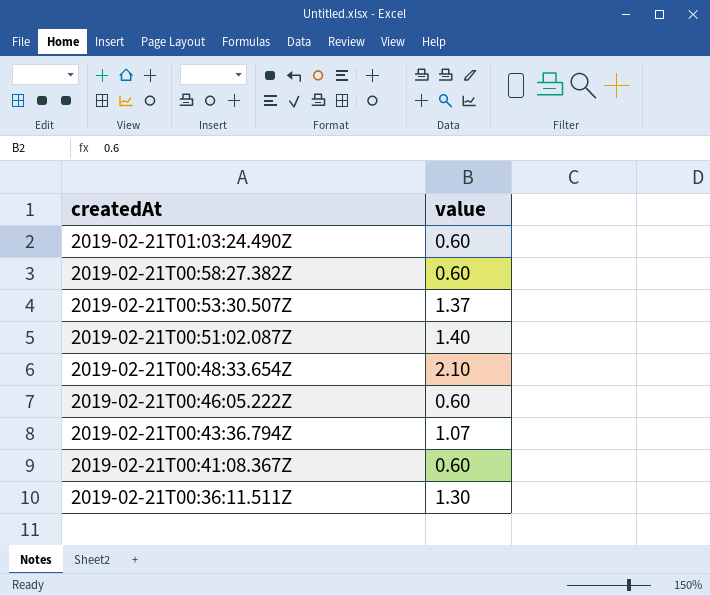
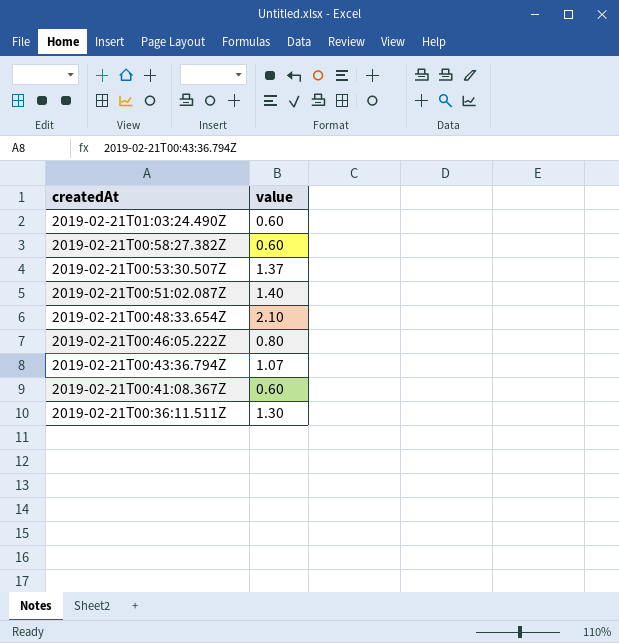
2019-02-21T00:46:05.222Z | value: 0.60 -> 0.80

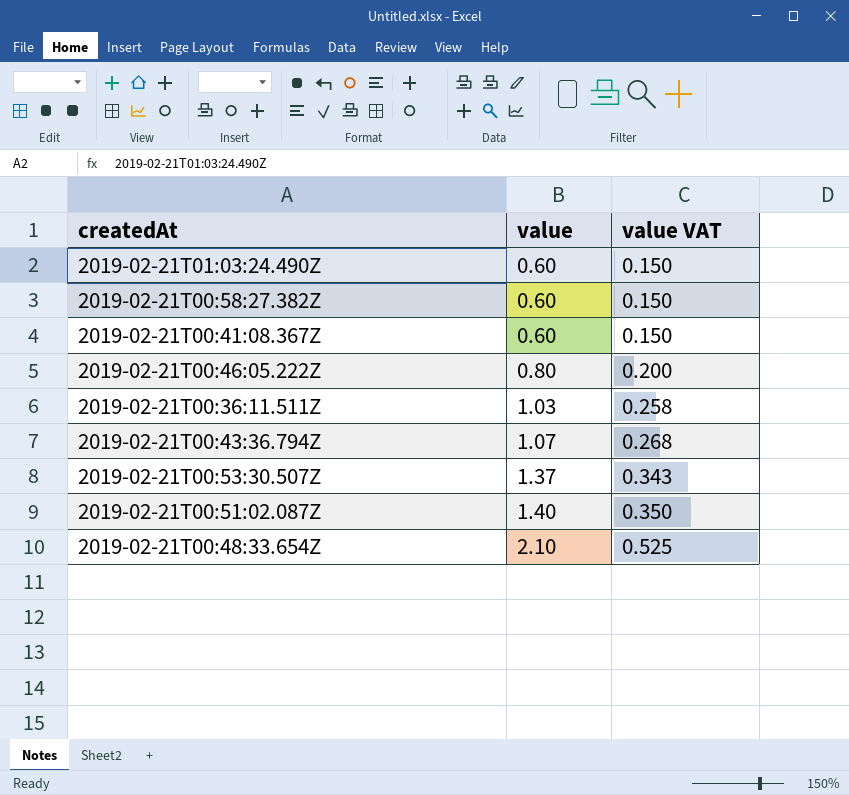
row order: createdAt descending -> value ascending
column value VAT | formula: none -> [value] * 0.25
2019-02-21T00:36:11.511Z | value: 1.30 -> 1.03

